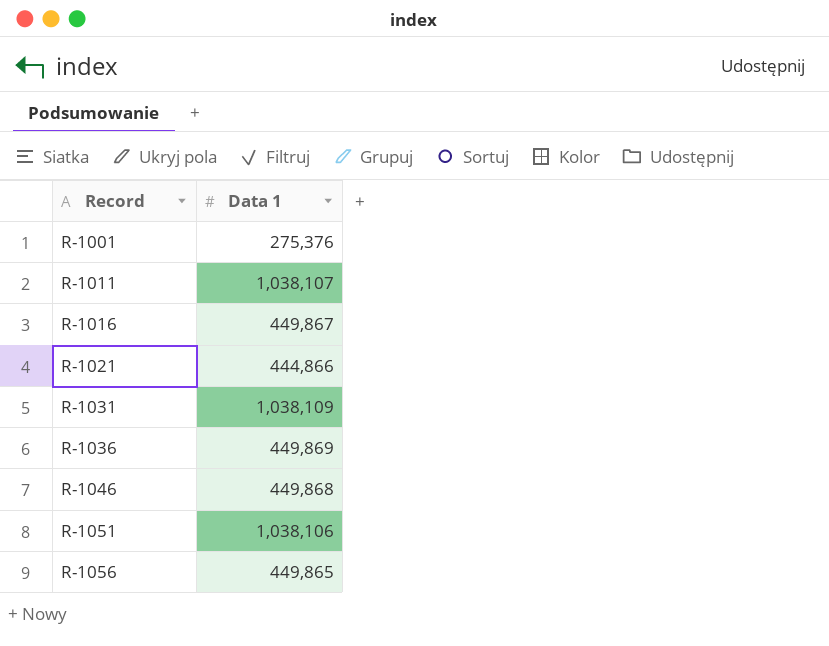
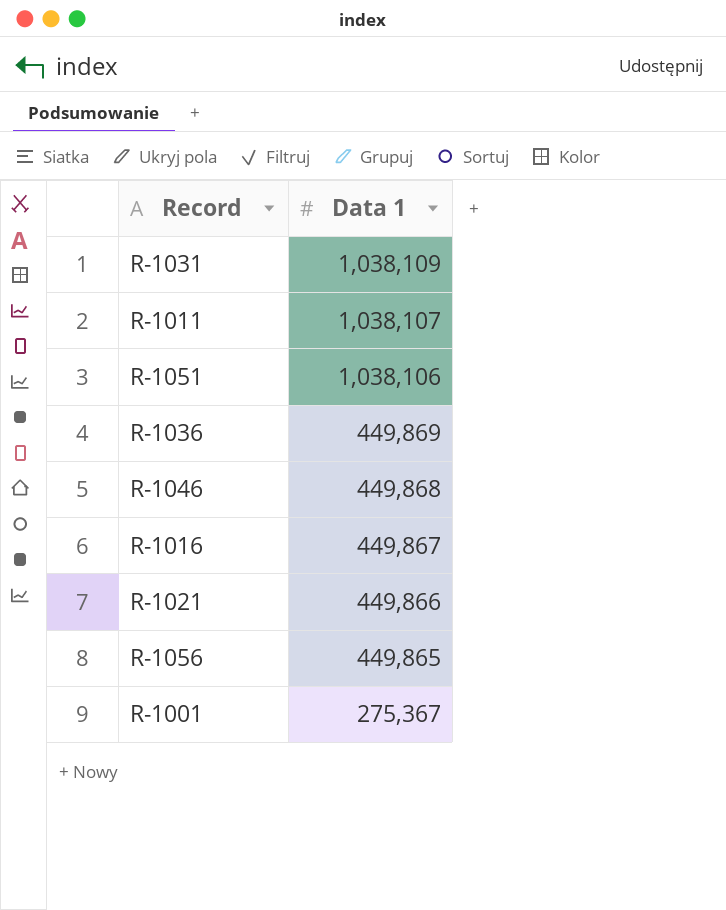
row order: Record ascending -> Data 1 descending
R-1021 | Data 1: 444,866 -> 449,866
R-1001 | Data 1: 275,376 -> 275,367

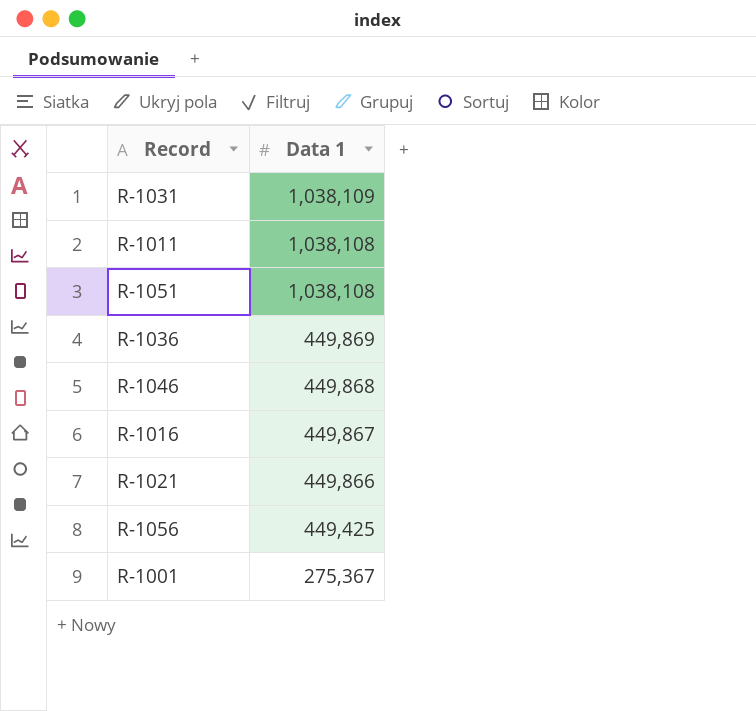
R-1011 | Data 1: 1,038,107 -> 1,038,108
R-1051 | Data 1: 1,038,106 -> 1,038,108
R-1056 | Data 1: 449,865 -> 449,425

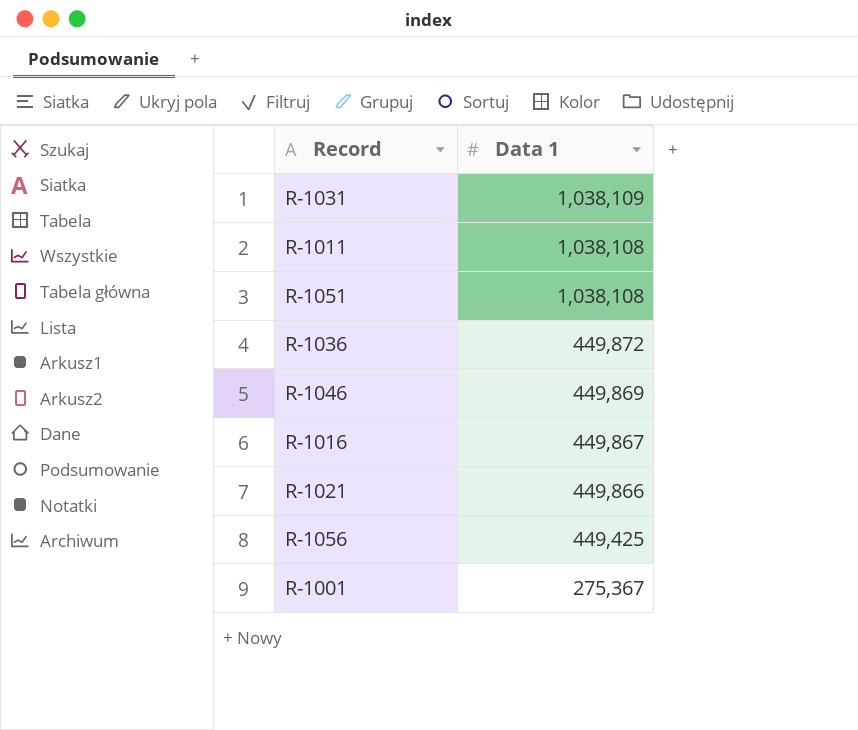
R-1036 | Data 1: 449,869 -> 449,872
R-1046 | Data 1: 449,868 -> 449,869

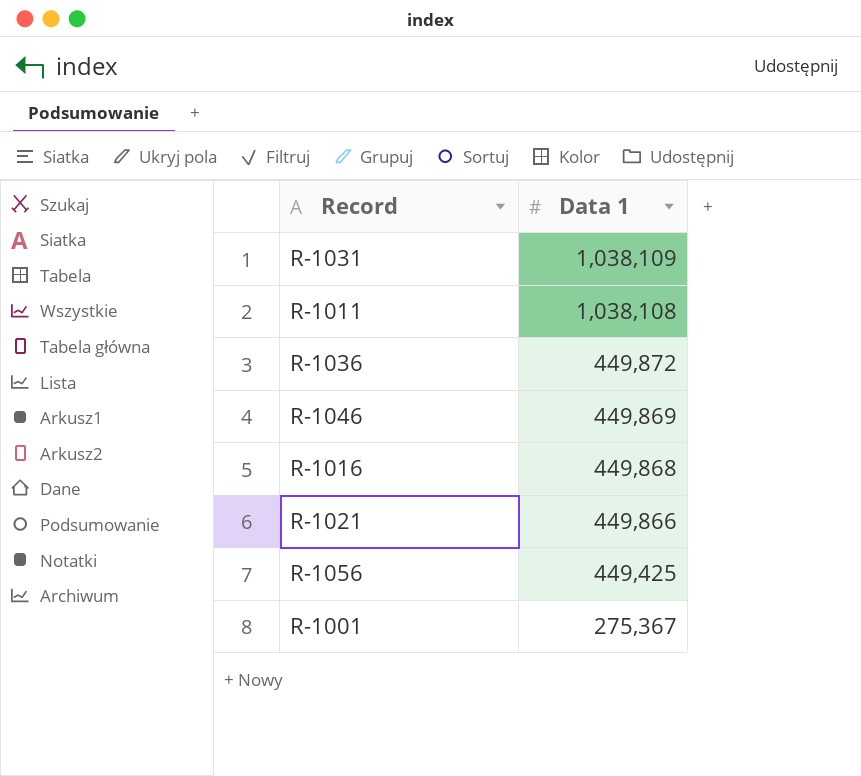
row R-1051: 1,038,108 -> none
R-1016 | Data 1: 449,867 -> 449,868

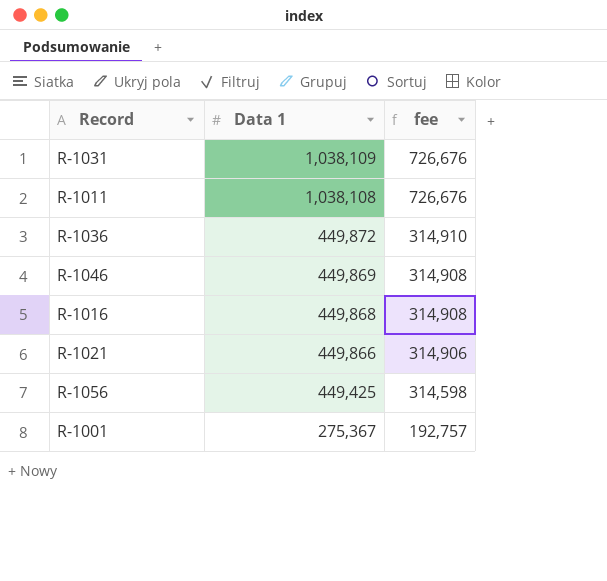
column fee | formula: none -> [Data 1] * 0.7

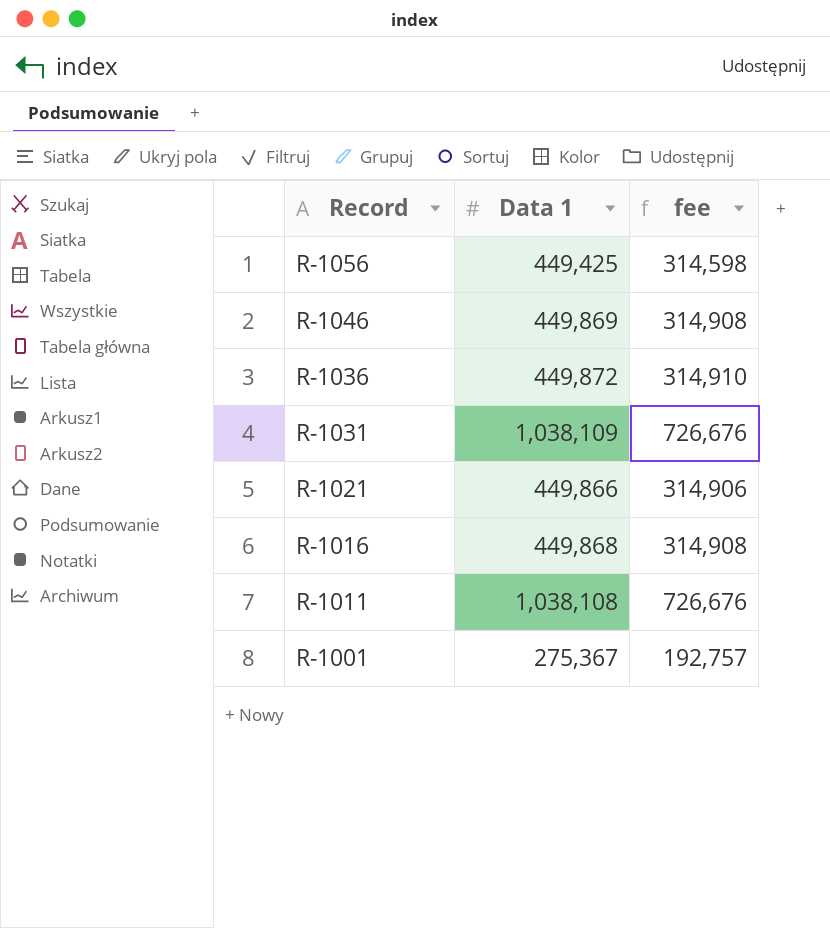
row order: Data 1 descending -> Record descending

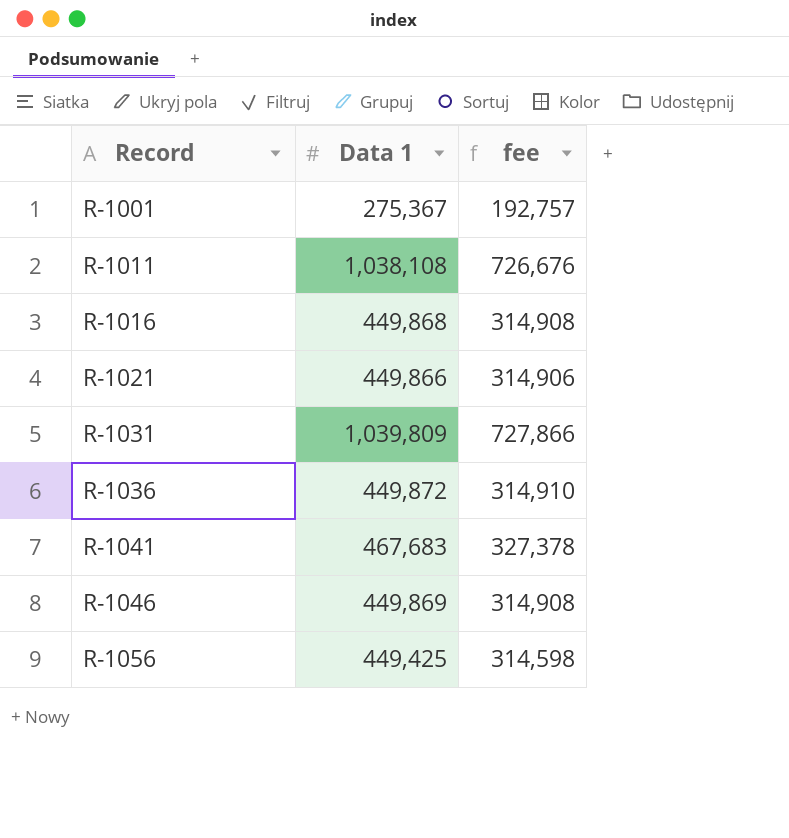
row order: Record descending -> Record ascending
R-1031 | Data 1: 1,038,109 -> 1,039,809
R-1031 | fee: 726,676 -> 727,866
row R-1041: none -> 467,683 | 327,378

